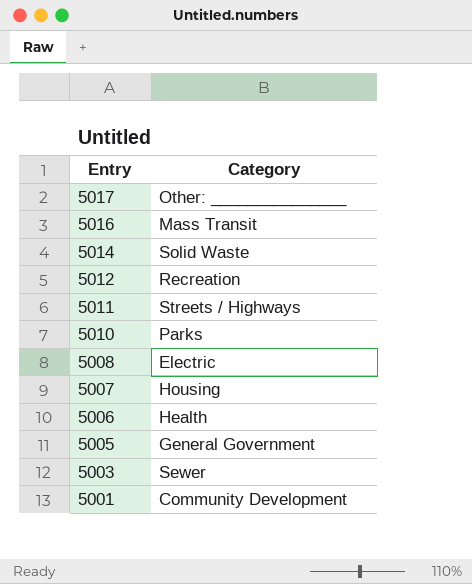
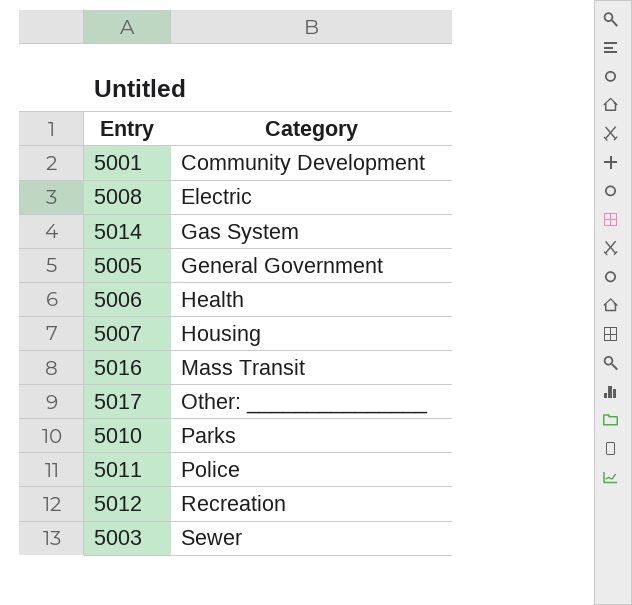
row order: Entry descending -> Category ascending
5014 | Category: Solid Waste -> Gas System
5011 | Category: Streets / Highways -> Police

